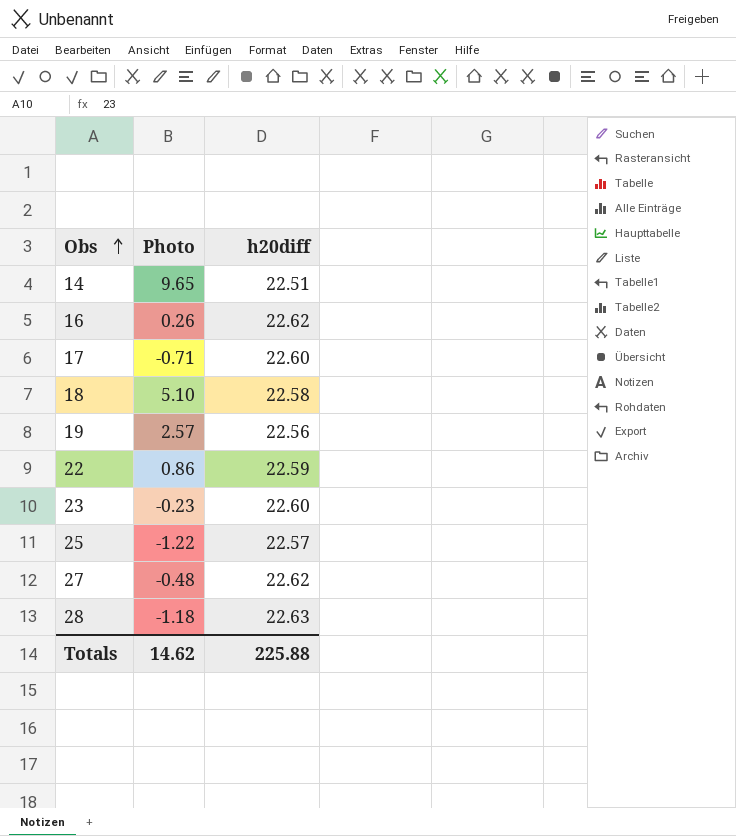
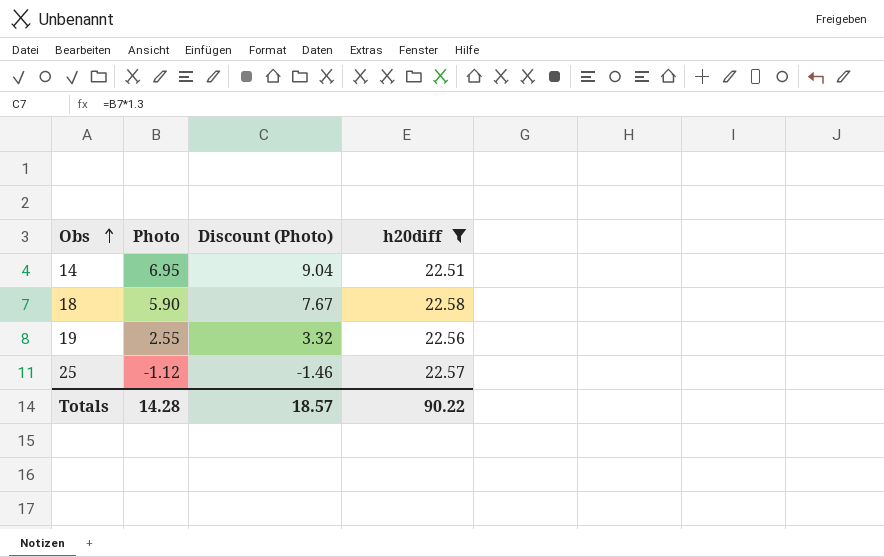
filter: none -> h20diff <= 22.58
column Discount (Photo) | formula: none -> [Photo] * 1.3
14 | Photo: 9.65 -> 6.95
18 | Photo: 5.10 -> 5.90
19 | Photo: 2.57 -> 2.55
25 | Photo: -1.22 -> -1.12
Totals | Photo: 14.62 -> 14.28
Totals | h20diff: 225.88 -> 90.22

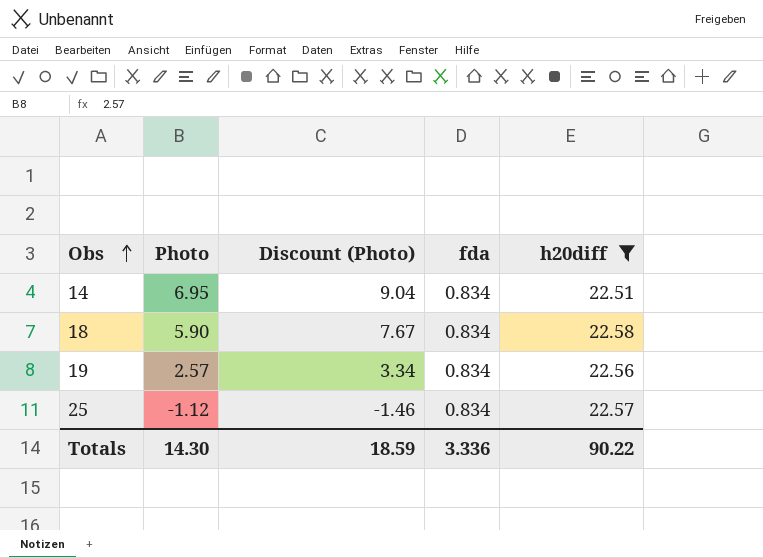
column fda | position: none -> 4
19 | Photo: 2.55 -> 2.57
19 | Discount (Photo): 3.32 -> 3.34
Totals | Photo: 14.28 -> 14.30
Totals | Discount (Photo): 18.57 -> 18.59

